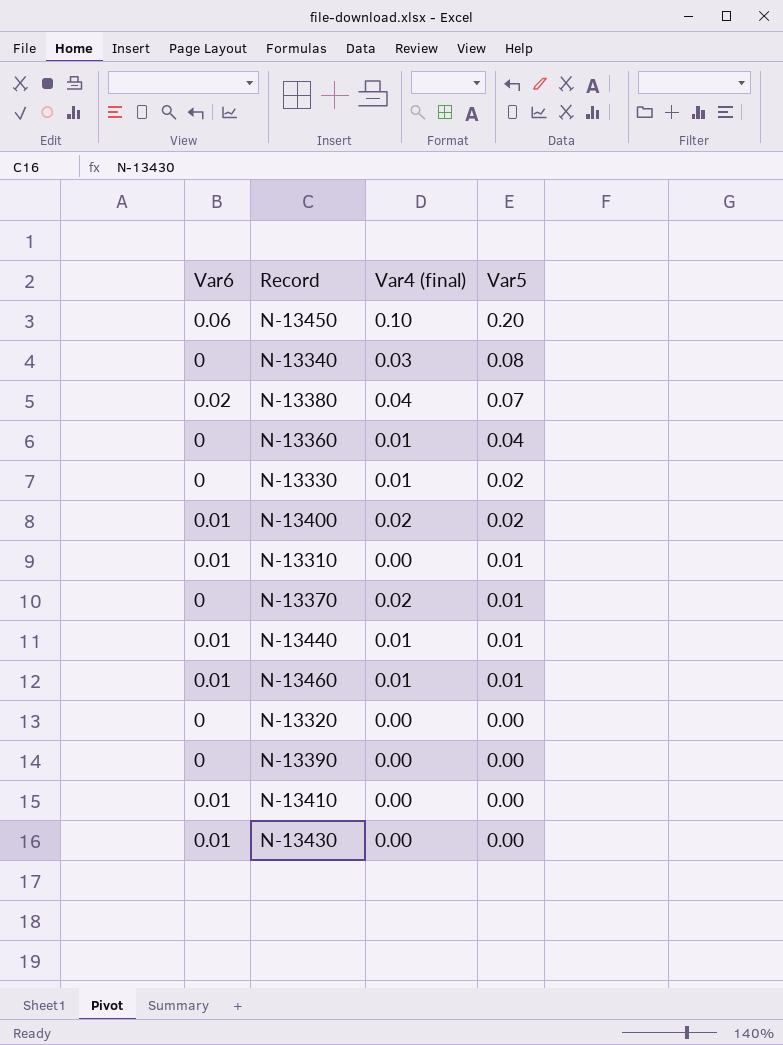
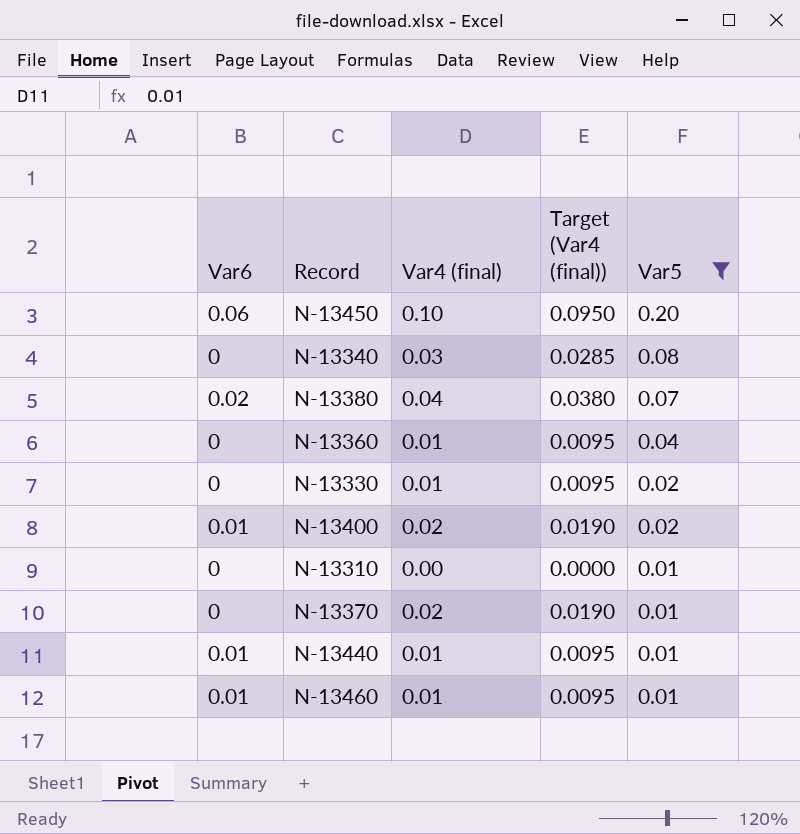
filter: none -> Var5 != 0.00
column Target (Var4 (final)) | formula: none -> [Var4 (final)] * 0.95
N-13310 | Var6: 0.01 -> 0

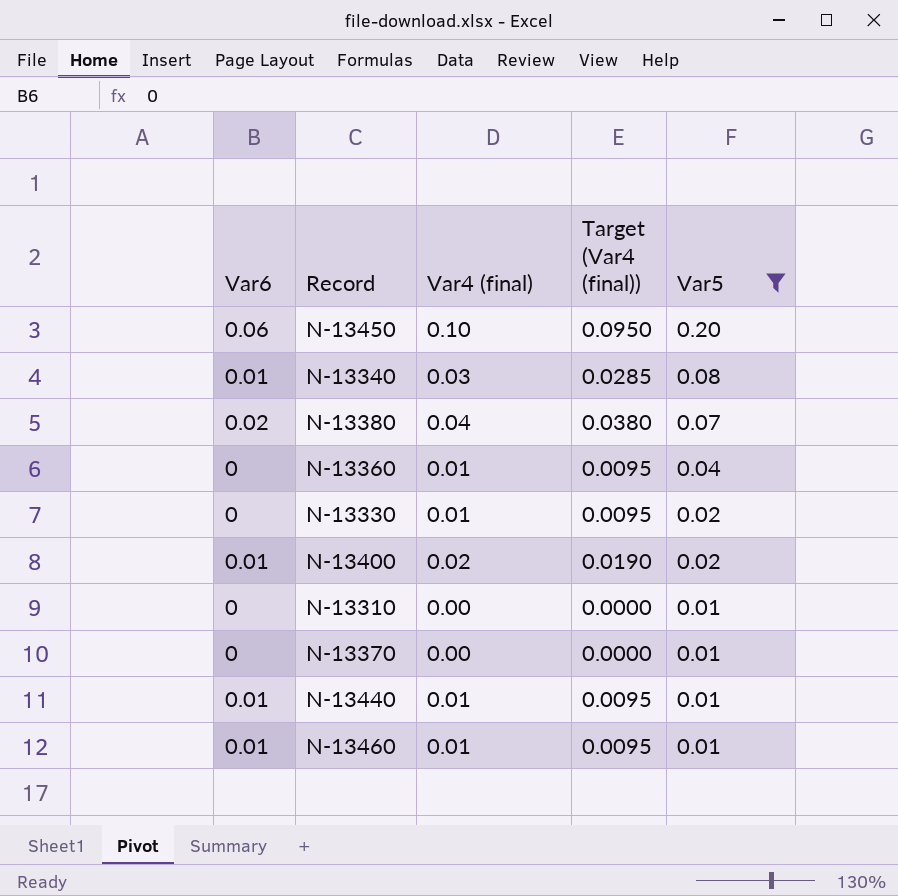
N-13340 | Var6: 0 -> 0.01
N-13370 | Var4 (final): 0.02 -> 0.00
N-13370 | Target (Var4 (final)): 0.0190 -> 0.0000

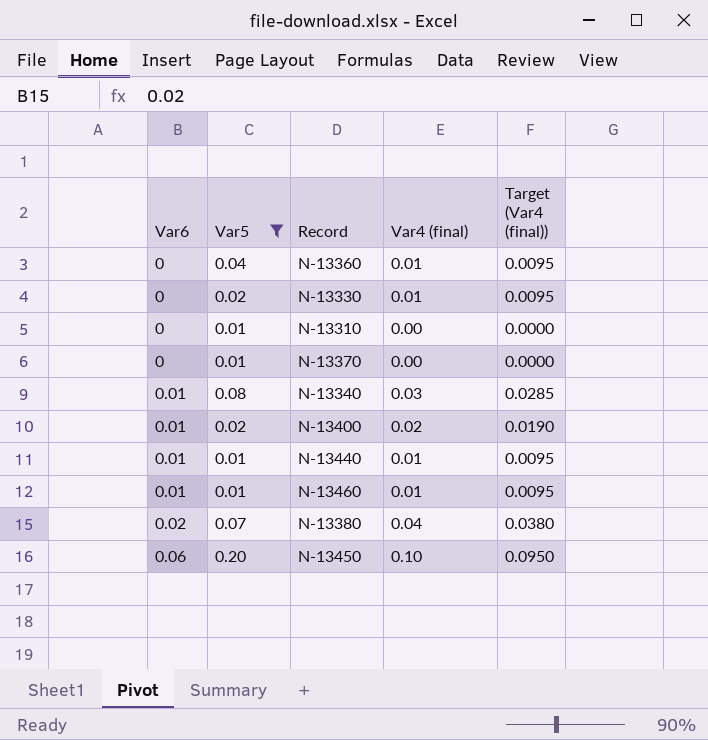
row order: Var5 descending -> Var6 ascending
column Var5 | position: 5 -> 2

